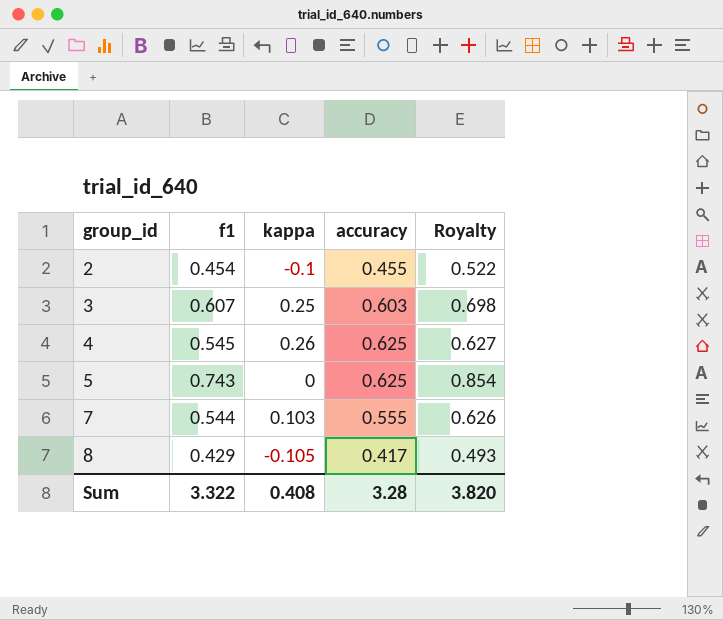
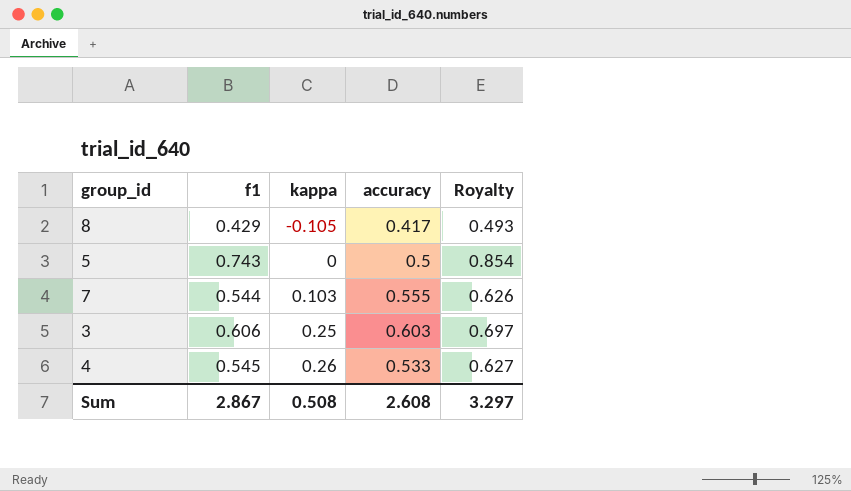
row order: group_id ascending -> kappa ascending
row 2: 0.454 | -0.1 | 0.455 | 0.522 -> none
5 | accuracy: 0.625 -> 0.5
3 | f1: 0.607 -> 0.606
3 | Royalty: 0.698 -> 0.697
4 | accuracy: 0.625 -> 0.533
Sum | f1: 3.322 -> 2.867
Sum | kappa: 0.408 -> 0.508
Sum | accuracy: 3.28 -> 2.608
Sum | Royalty: 3.820 -> 3.297

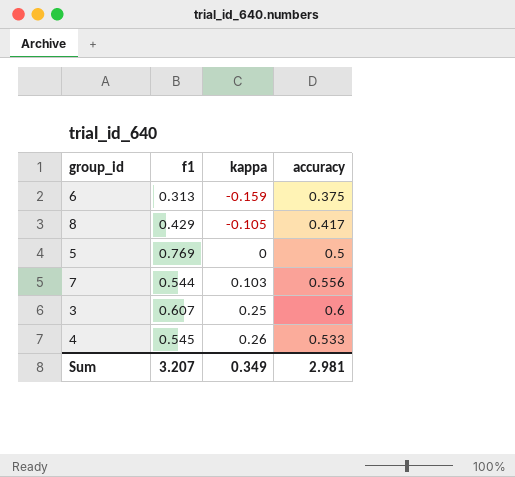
column Royalty | formula: [f1] * 1.15 -> none
row 6: none -> 0.313 | -0.159 | 0.375
5 | f1: 0.743 -> 0.769
7 | accuracy: 0.555 -> 0.556
3 | f1: 0.606 -> 0.607
3 | accuracy: 0.603 -> 0.6
Sum | f1: 2.867 -> 3.207
Sum | kappa: 0.508 -> 0.349
Sum | accuracy: 2.608 -> 2.981

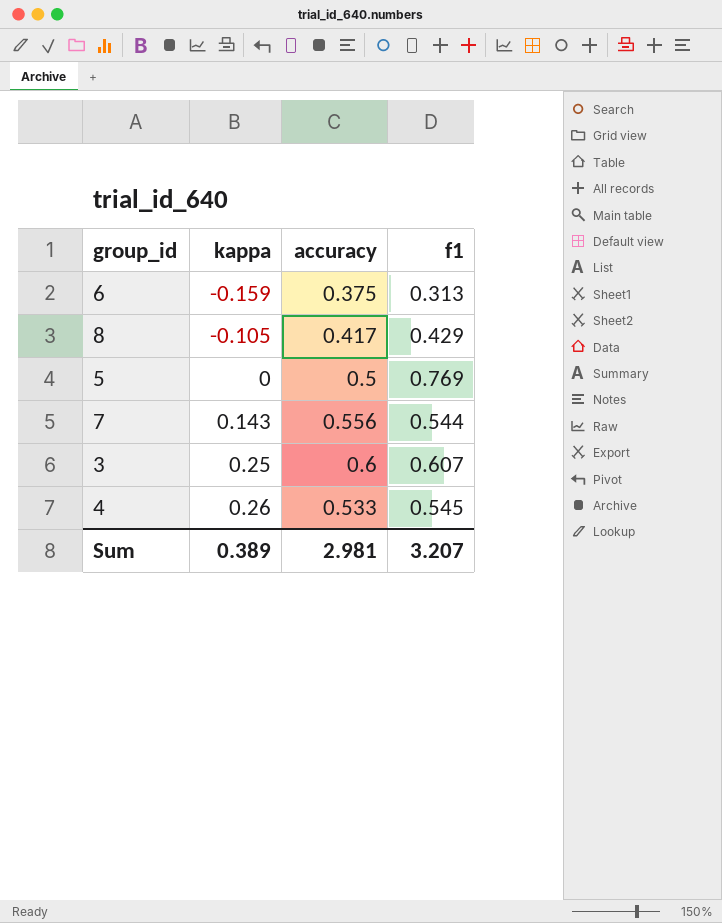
column f1 | position: 2 -> 4
7 | kappa: 0.103 -> 0.143
Sum | kappa: 0.349 -> 0.389

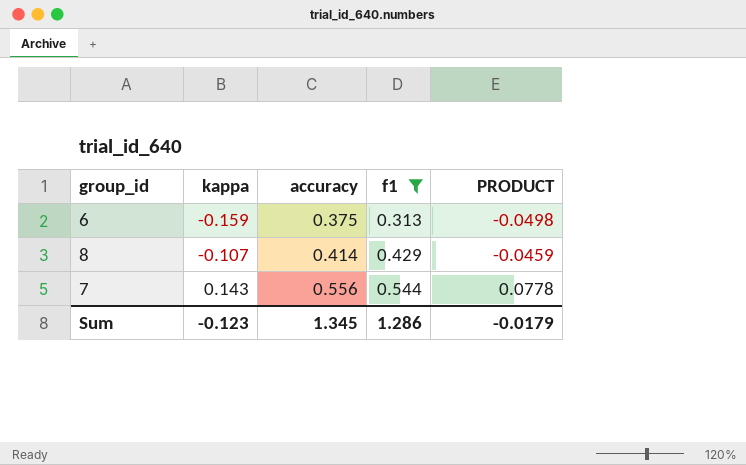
filter: none -> f1 <= 0.544
column PRODUCT | formula: none -> [kappa] * [f1]
8 | kappa: -0.105 -> -0.107
8 | accuracy: 0.417 -> 0.414
Sum | kappa: 0.389 -> -0.123
Sum | accuracy: 2.981 -> 1.345
Sum | f1: 3.207 -> 1.286

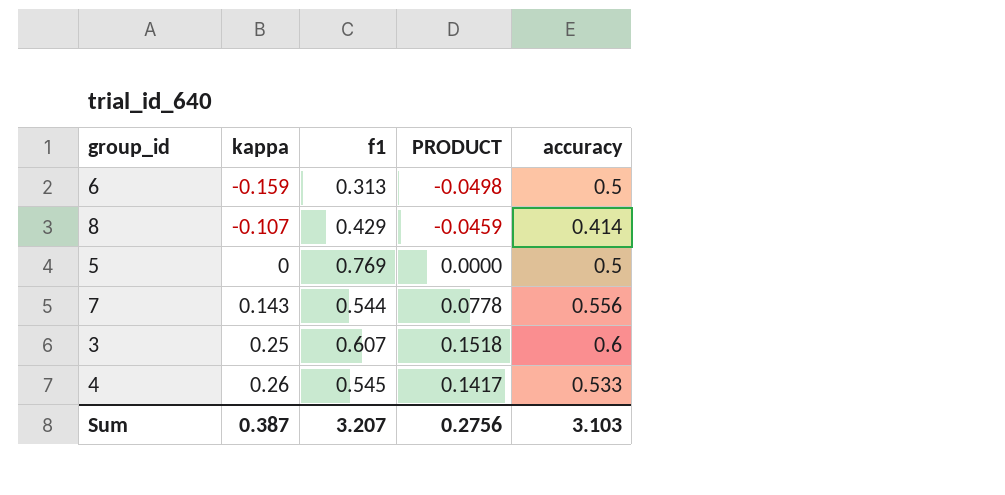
filter: f1 <= 0.544 -> none
column accuracy | position: 3 -> 5
6 | accuracy: 0.375 -> 0.5
Sum | kappa: -0.123 -> 0.387
Sum | f1: 1.286 -> 3.207
Sum | PRODUCT: -0.0179 -> 0.2756
Sum | accuracy: 1.345 -> 3.103

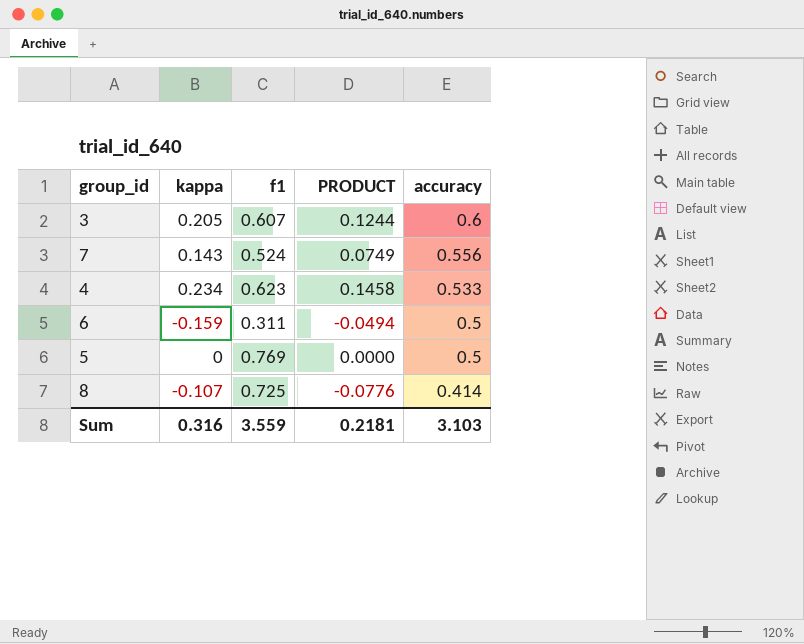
row order: kappa ascending -> accuracy descending
3 | kappa: 0.25 -> 0.205
3 | PRODUCT: 0.1518 -> 0.1244
7 | f1: 0.544 -> 0.524
7 | PRODUCT: 0.0778 -> 0.0749
4 | kappa: 0.26 -> 0.234
4 | f1: 0.545 -> 0.623
4 | PRODUCT: 0.1417 -> 0.1458
6 | f1: 0.313 -> 0.311
6 | PRODUCT: -0.0498 -> -0.0494
8 | f1: 0.429 -> 0.725
8 | PRODUCT: -0.0459 -> -0.0776
Sum | kappa: 0.387 -> 0.316
Sum | f1: 3.207 -> 3.559
Sum | PRODUCT: 0.2756 -> 0.2181

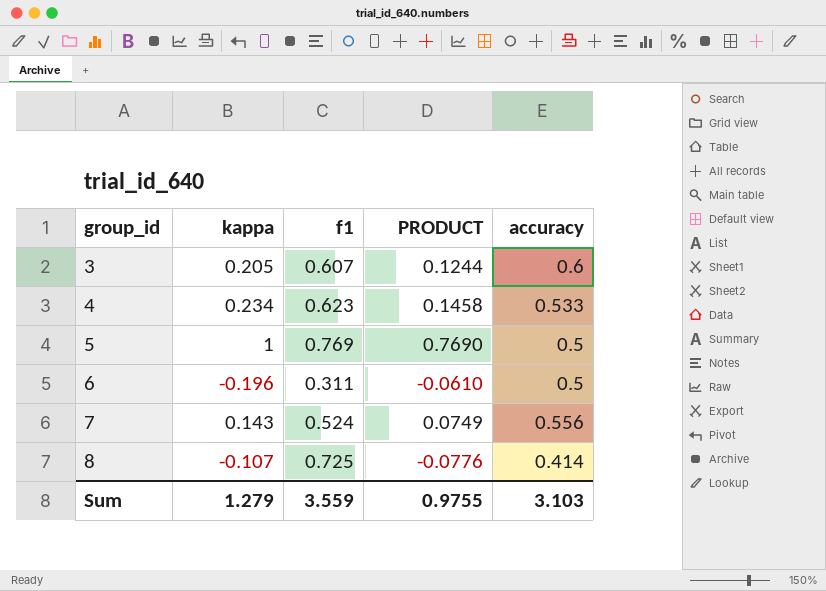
row order: accuracy descending -> group_id ascending
5 | kappa: 0 -> 1
5 | PRODUCT: 0.0000 -> 0.7690
6 | kappa: -0.159 -> -0.196
6 | PRODUCT: -0.0494 -> -0.0610
Sum | kappa: 0.316 -> 1.279
Sum | PRODUCT: 0.2181 -> 0.9755

